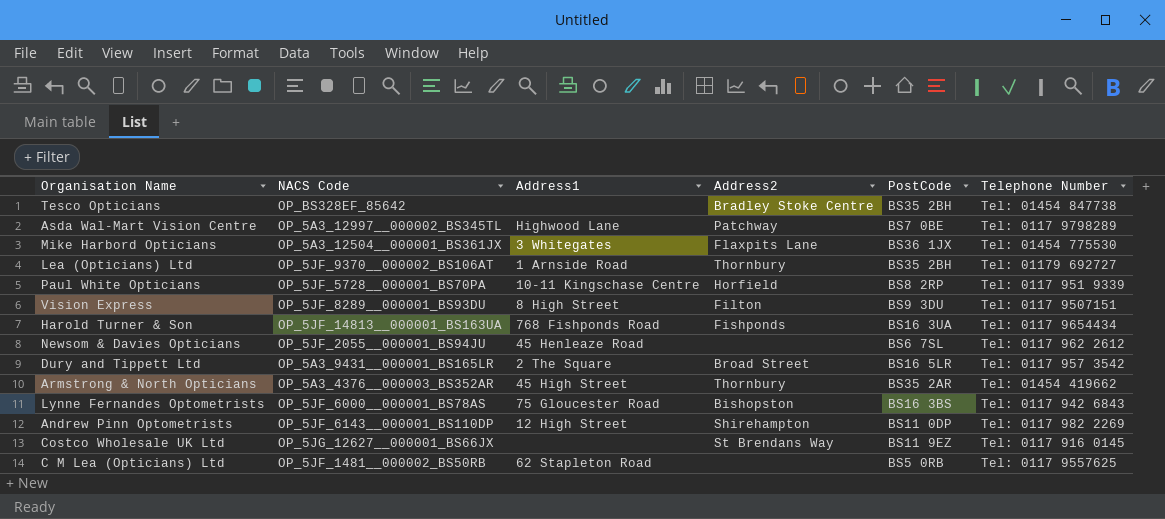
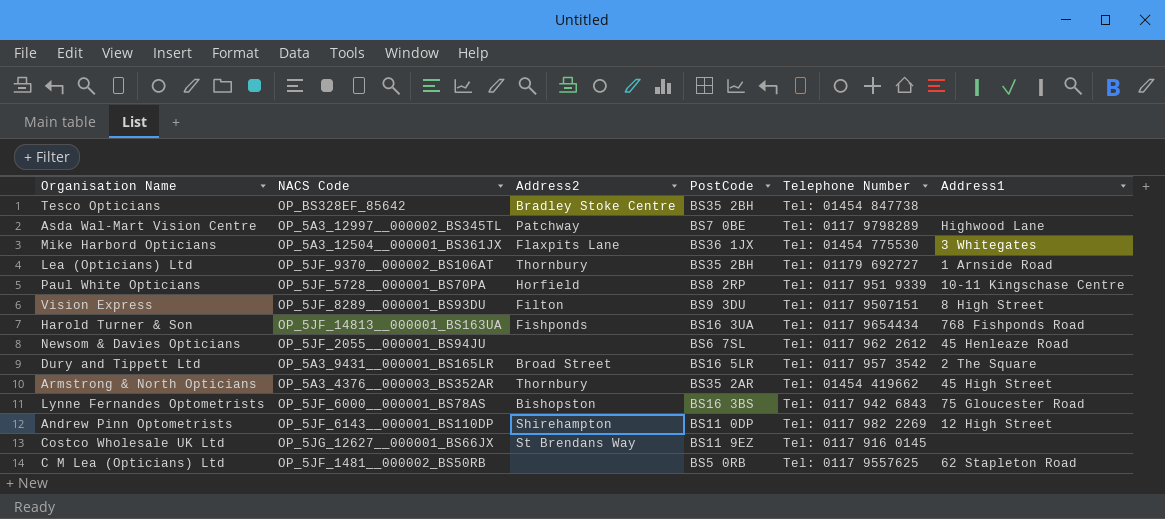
column Address1 | position: 3 -> 6

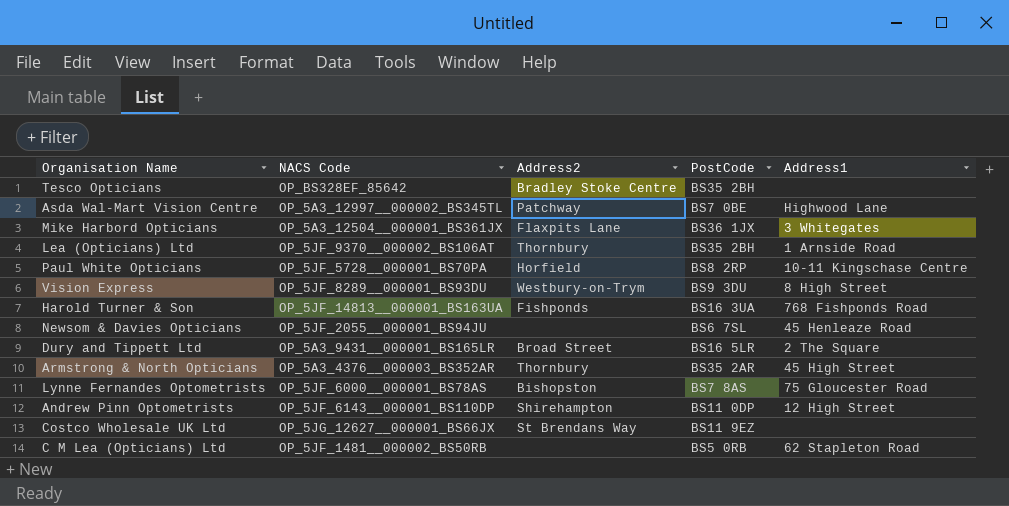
column Telephone Number | position: 5 -> none
Vision Express | Address2: Filton -> Westbury-on-Trym
Lynne Fernandes Optometrists | PostCode: BS16 3BS -> BS7 8AS

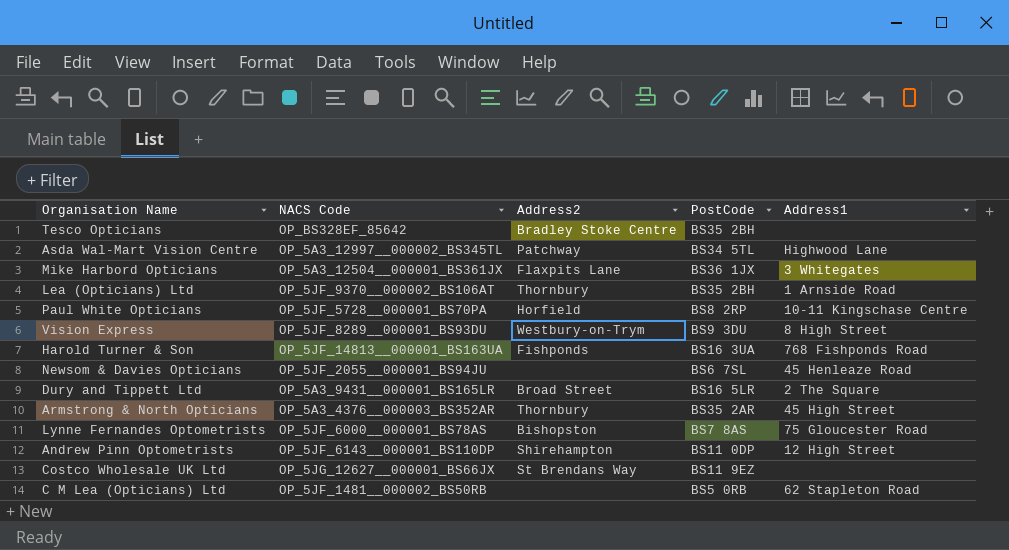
Asda Wal-Mart Vision Centre | PostCode: BS7 0BE -> BS34 5TL

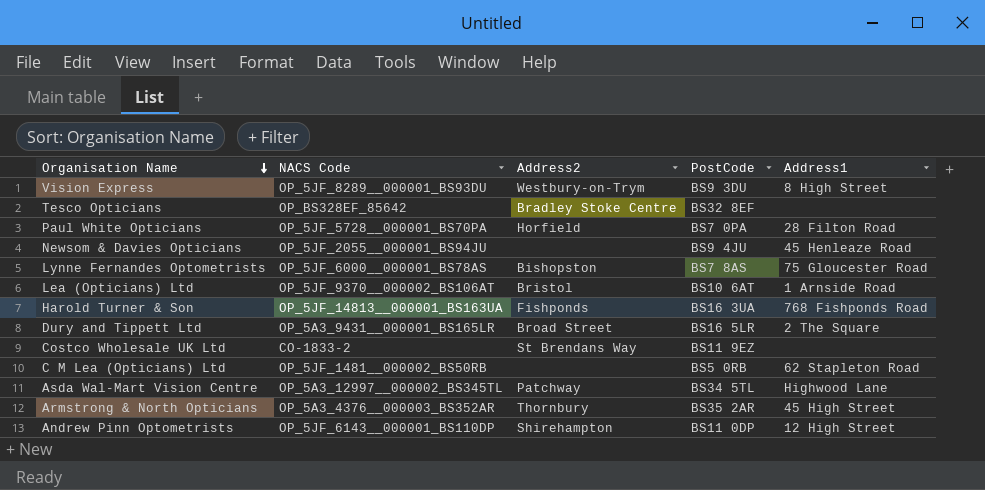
row order: none -> Organisation Name descending
row Mike Harbord Opticians: OP_5A3_12504__000001_BS361JX | Flaxpits Lane | BS36 1JX | 3 Whitegates -> none
Tesco Opticians | PostCode: BS35 2BH -> BS32 8EF
Paul White Opticians | PostCode: BS8 2RP -> BS7 0PA
Paul White Opticians | Address1: 10-11 Kingschase Centre -> 28 Filton Road
Newsom & Davies Opticians | PostCode: BS6 7SL -> BS9 4JU
Lea (Opticians) Ltd | Address2: Thornbury -> Bristol
Lea (Opticians) Ltd | PostCode: BS35 2BH -> BS10 6AT
Costco Wholesale UK Ltd | NACS Code: OP_5JG_12627__000001_BS66JX -> CO-1833-2

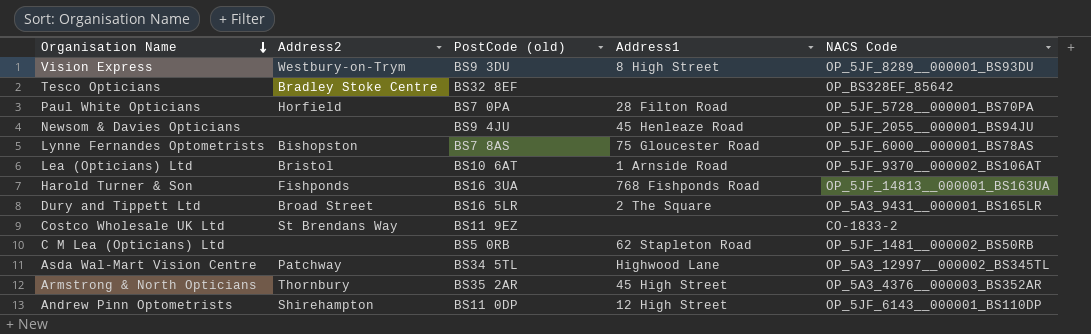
column name: PostCode -> PostCode (old)
column NACS Code | position: 2 -> 5

